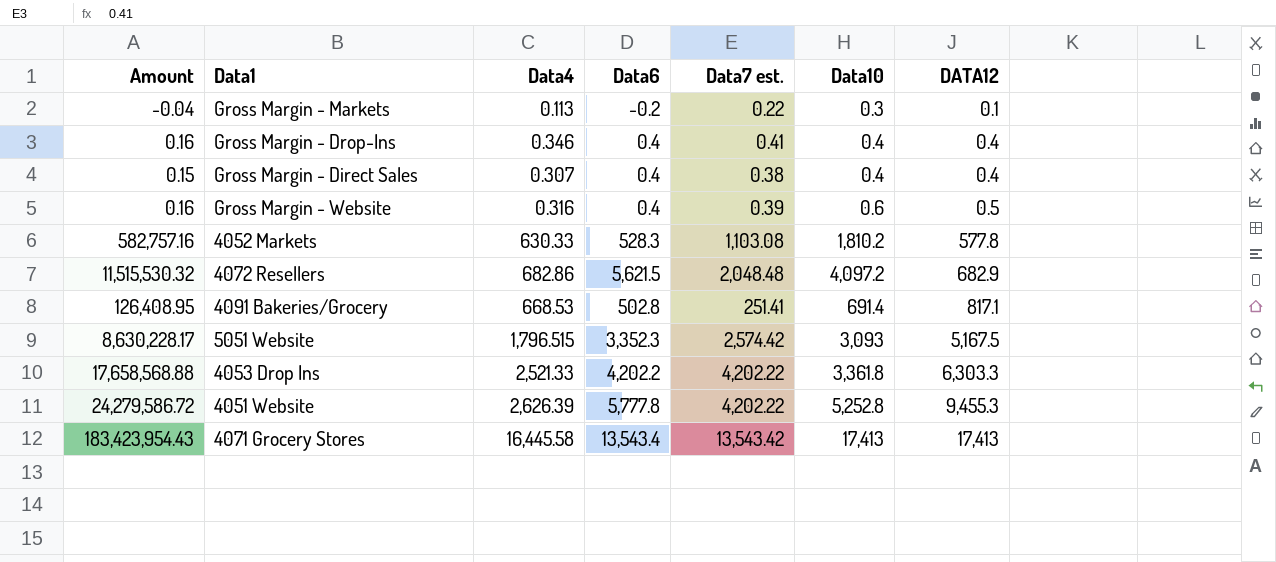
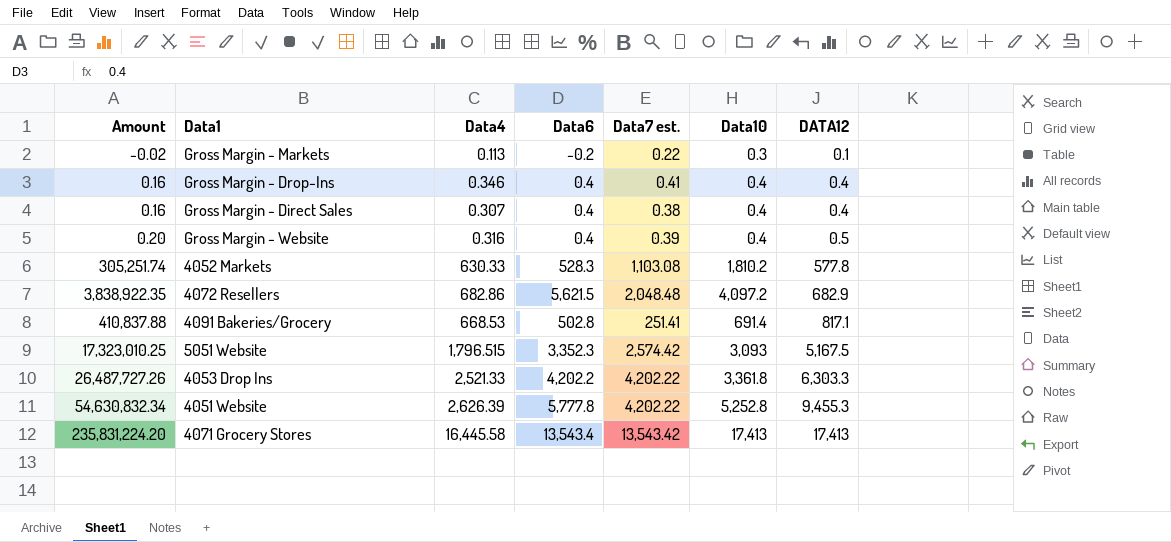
column Amount | formula: [Data6] * [Data7 est.] -> [Data6] * [DATA12]
Gross Margin - Website | Data10: 0.6 -> 0.4

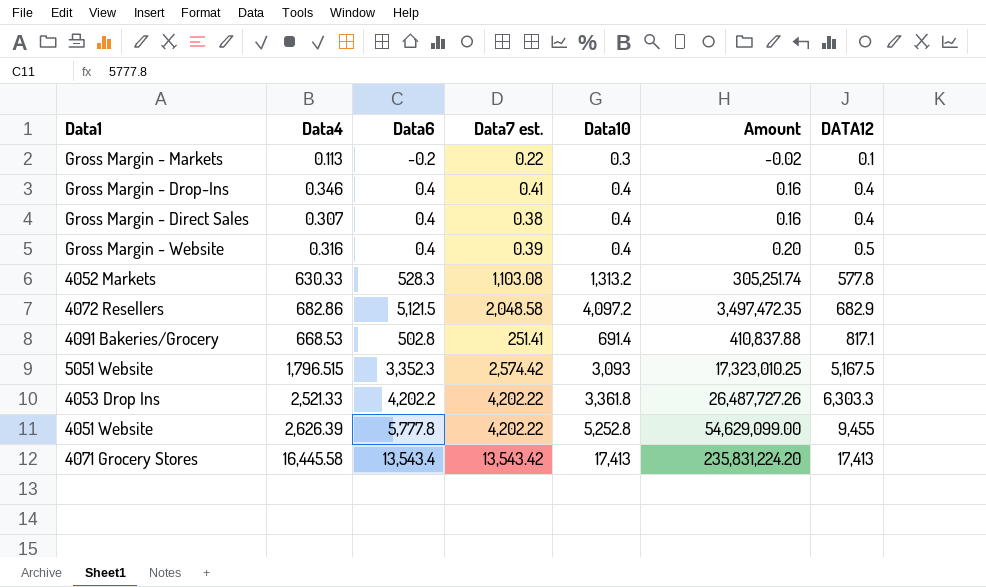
column Amount | position: 1 -> 6
4052 Markets | Data10: 1,810.2 -> 1,313.2
4072 Resellers | Data6: 5,621.5 -> 5,121.5
4072 Resellers | Data7 est.: 2,048.48 -> 2,048.58
4072 Resellers | Amount: 3,838,922.35 -> 3,497,472.35
4051 Website | Amount: 54,630,832.34 -> 54,629,099.00
4051 Website | DATA12: 9,455.3 -> 9,455

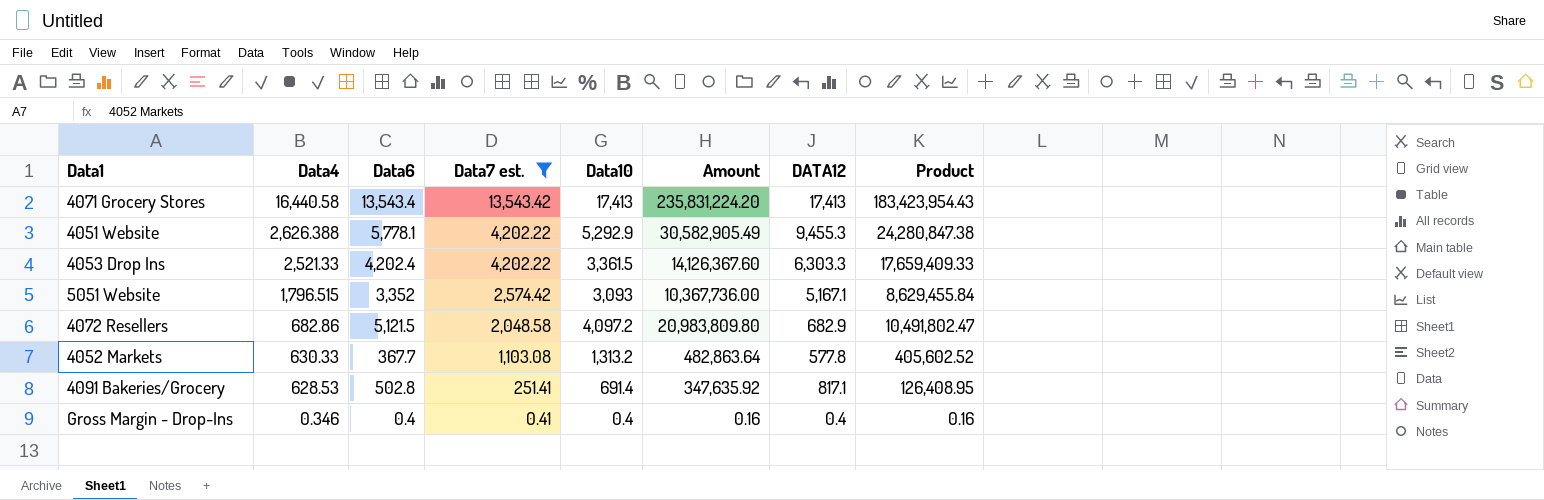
filter: none -> Data7 est. >= 0.41
row order: DATA12 ascending -> Data4 descending
column Amount | formula: [Data6] * [DATA12] -> [Data6] * [Data10]
column Product | formula: none -> [Data6] * [Data7 est.]
4071 Grocery Stores | Data4: 16,445.58 -> 16,440.58
4051 Website | Data4: 2,626.39 -> 2,626.388
4051 Website | Data6: 5,777.8 -> 5,778.1
4051 Website | Data10: 5,252.8 -> 5,292.9
4051 Website | DATA12: 9,455 -> 9,455.3
4053 Drop Ins | Data6: 4,202.2 -> 4,202.4
4053 Drop Ins | Data10: 3,361.8 -> 3,361.5
5051 Website | Data6: 3,352.3 -> 3,352
5051 Website | DATA12: 5,167.5 -> 5,167.1
4052 Markets | Data6: 528.3 -> 367.7
4091 Bakeries/Grocery | Data4: 668.53 -> 628.53

